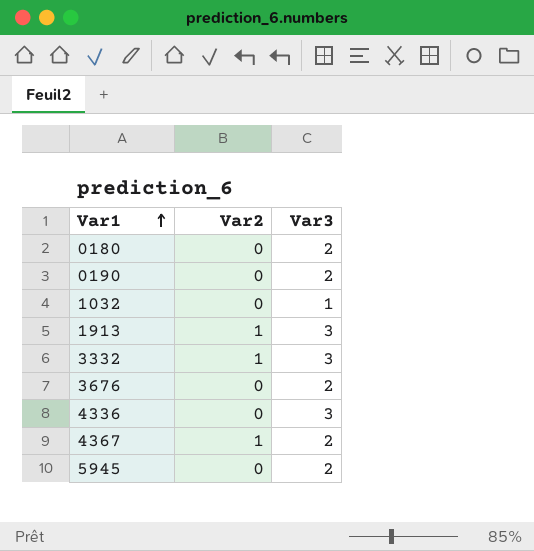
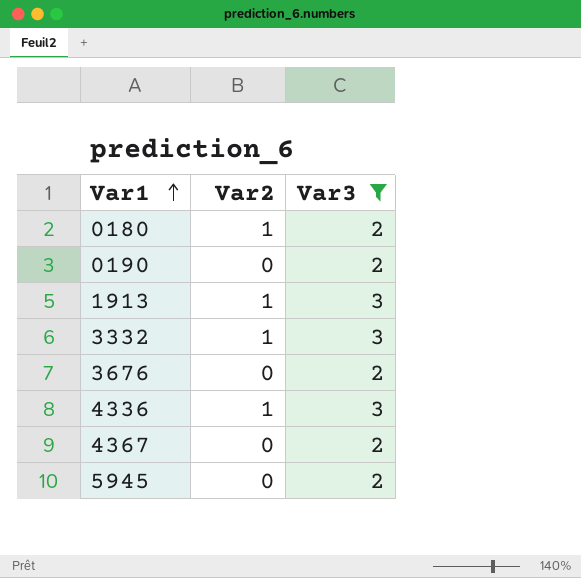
filter: none -> Var3 != 1
0180 | Var2: 0 -> 1
4336 | Var2: 0 -> 1
4367 | Var2: 1 -> 0

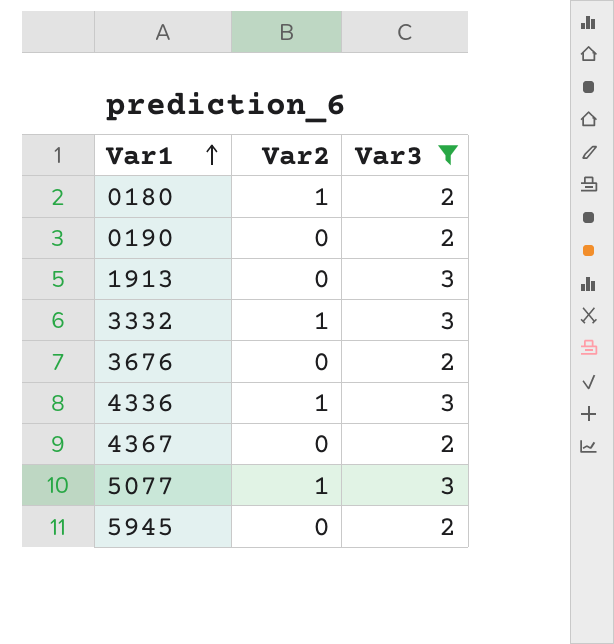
1913 | Var2: 1 -> 0
row 5077: none -> 1 | 3

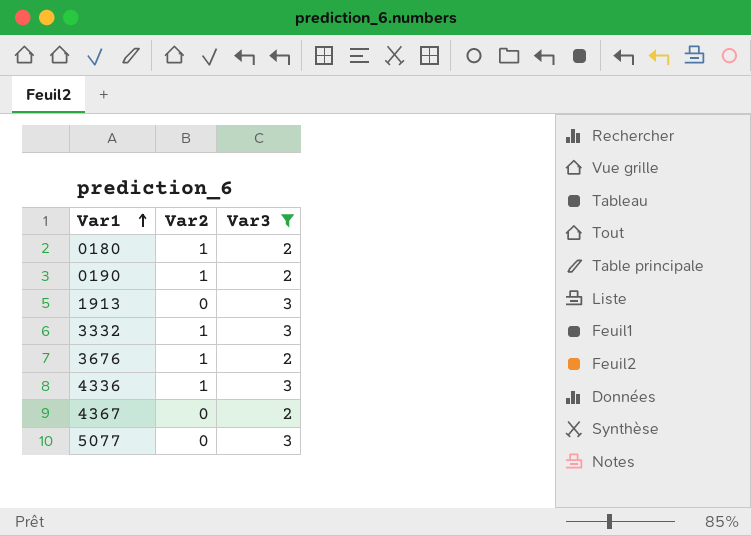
row 5945: 0 | 2 -> none
0190 | Var2: 0 -> 1
3676 | Var2: 0 -> 1
5077 | Var2: 1 -> 0

